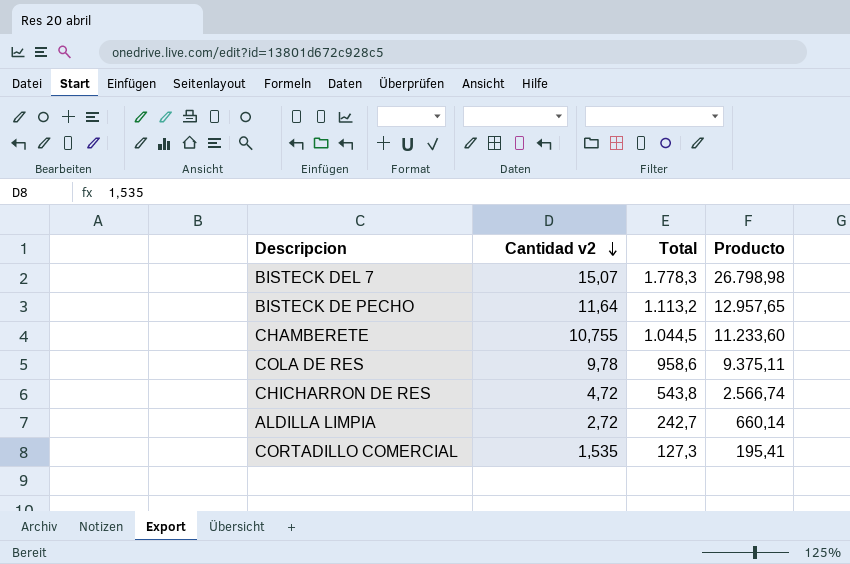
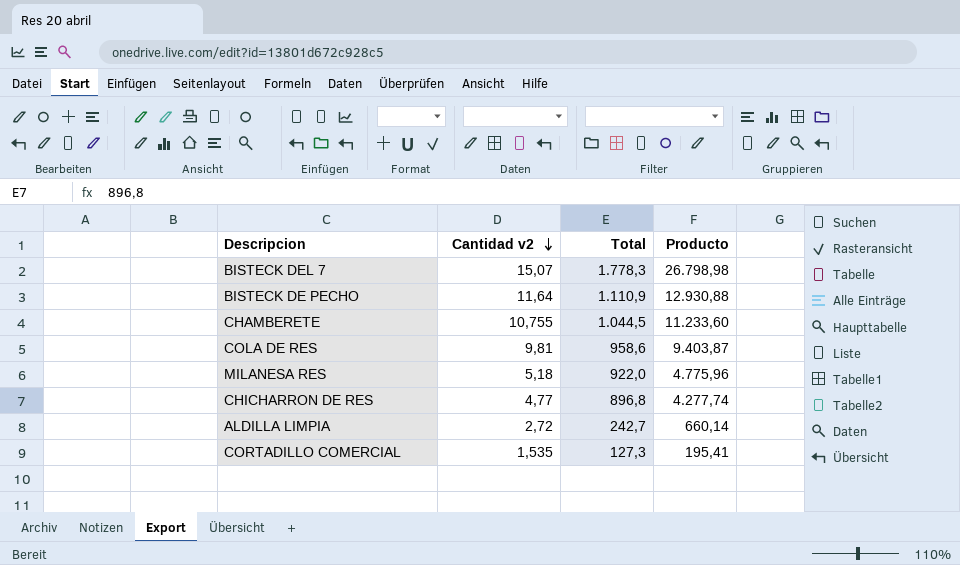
BISTECK DE PECHO | Total: 1.113,2 -> 1.110,9
BISTECK DE PECHO | Producto: 12.957,65 -> 12.930,88
COLA DE RES | Cantidad v2: 9,78 -> 9,81
COLA DE RES | Producto: 9.375,11 -> 9.403,87
row MILANESA RES: none -> 5,18 | 922,0 | 4.775,96
CHICHARRON DE RES | Cantidad v2: 4,72 -> 4,77
CHICHARRON DE RES | Total: 543,8 -> 896,8
CHICHARRON DE RES | Producto: 2.566,74 -> 4.277,74

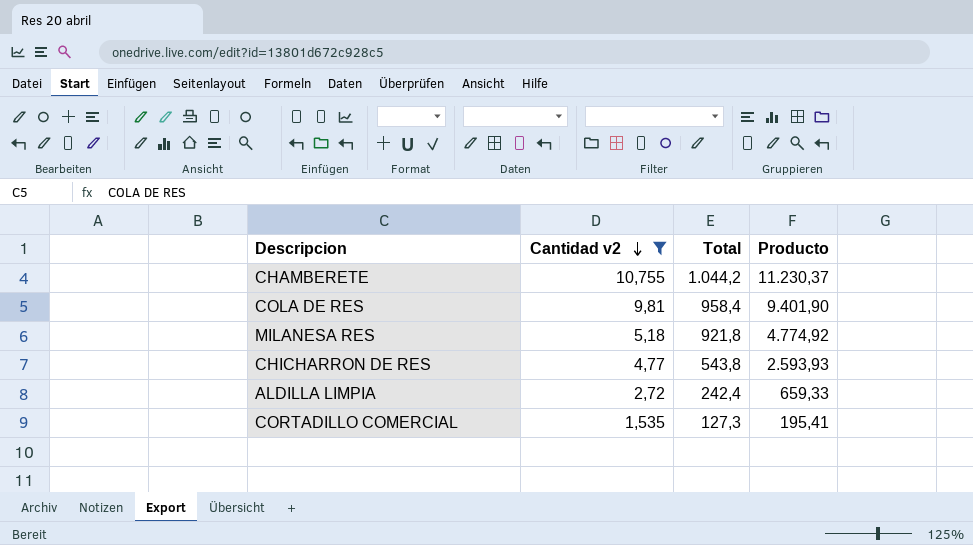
filter: none -> Cantidad v2 <= 10,755
CHAMBERETE | Total: 1.044,5 -> 1.044,2
CHAMBERETE | Producto: 11.233,60 -> 11.230,37
COLA DE RES | Total: 958,6 -> 958,4
COLA DE RES | Producto: 9.403,87 -> 9.401,90
MILANESA RES | Total: 922,0 -> 921,8
MILANESA RES | Producto: 4.775,96 -> 4.774,92
CHICHARRON DE RES | Total: 896,8 -> 543,8
CHICHARRON DE RES | Producto: 4.277,74 -> 2.593,93
ALDILLA LIMPIA | Total: 242,7 -> 242,4
ALDILLA LIMPIA | Producto: 660,14 -> 659,33

